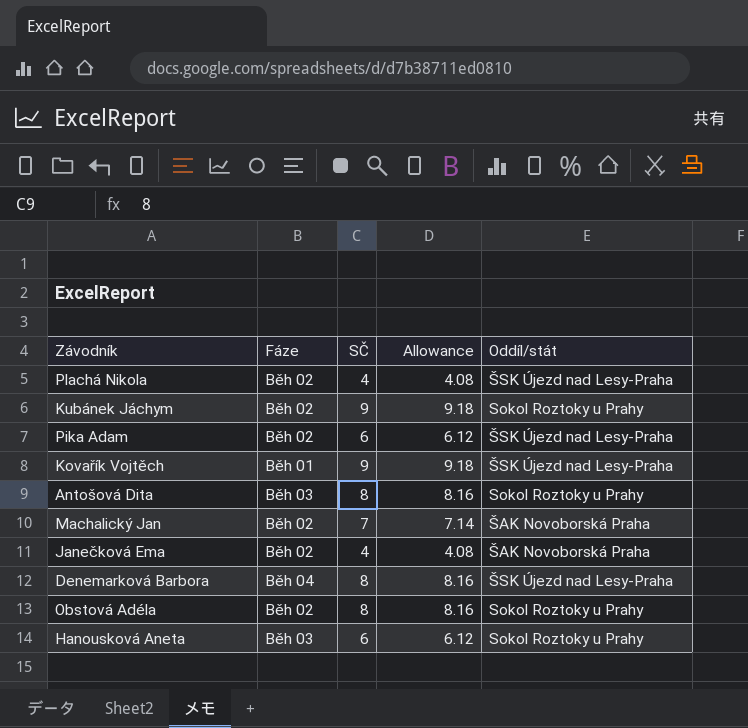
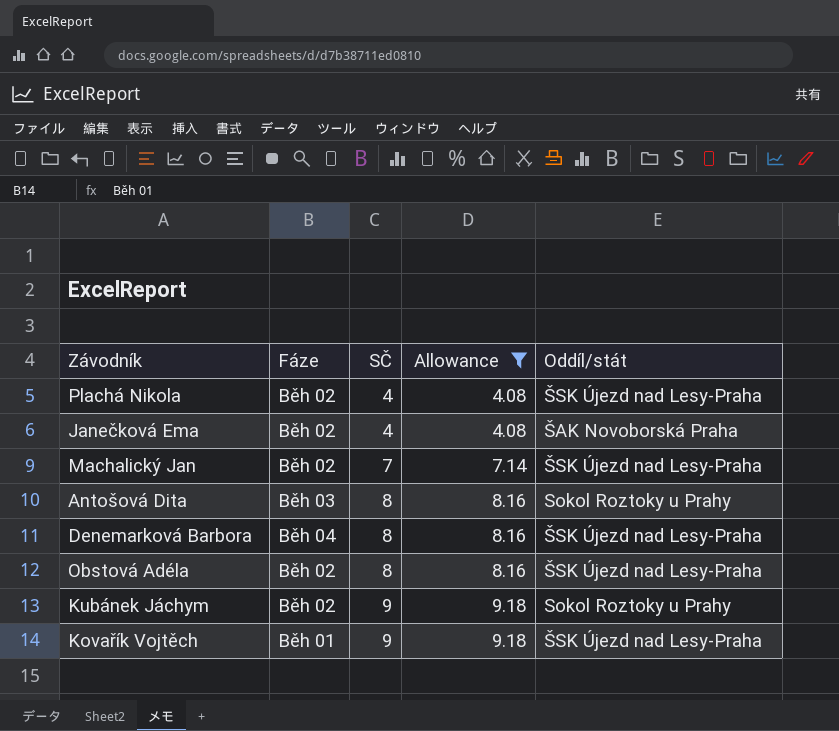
filter: none -> Allowance != 6.12
row order: none -> SČ ascending
Machalický Jan | Oddíl/stát: ŠAK Novoborská Praha -> ŠSK Újezd nad Lesy-Praha
Obstová Adéla | Oddíl/stát: Sokol Roztoky u Prahy -> ŠSK Újezd nad Lesy-Praha

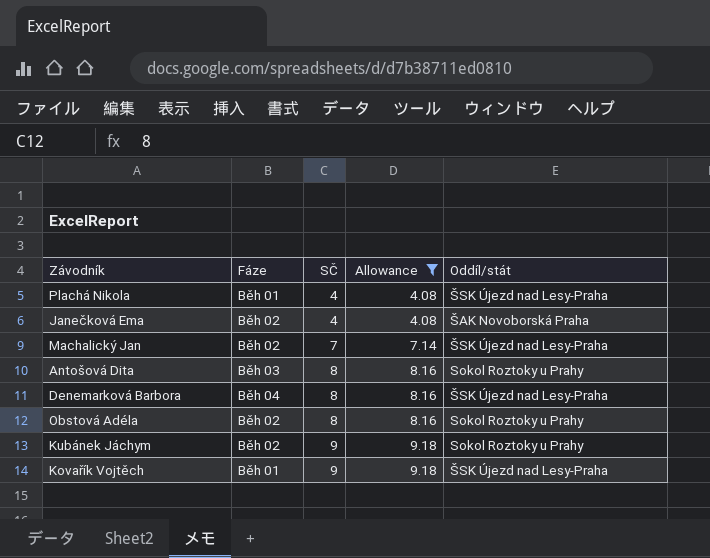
Plachá Nikola | Fáze: Běh 02 -> Běh 01
Obstová Adéla | Oddíl/stát: ŠSK Újezd nad Lesy-Praha -> Sokol Roztoky u Prahy

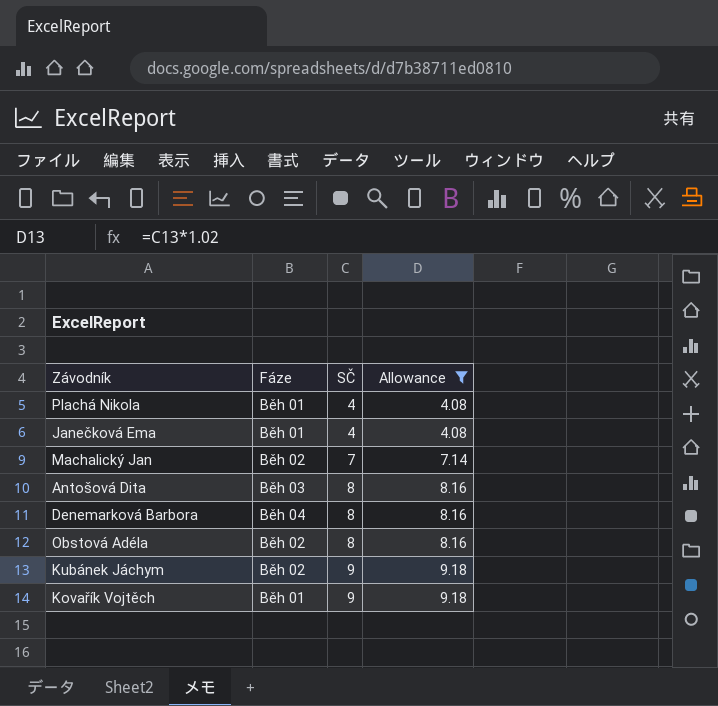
column Oddíl/stát | position: 5 -> none
Janečková Ema | Fáze: Běh 02 -> Běh 01

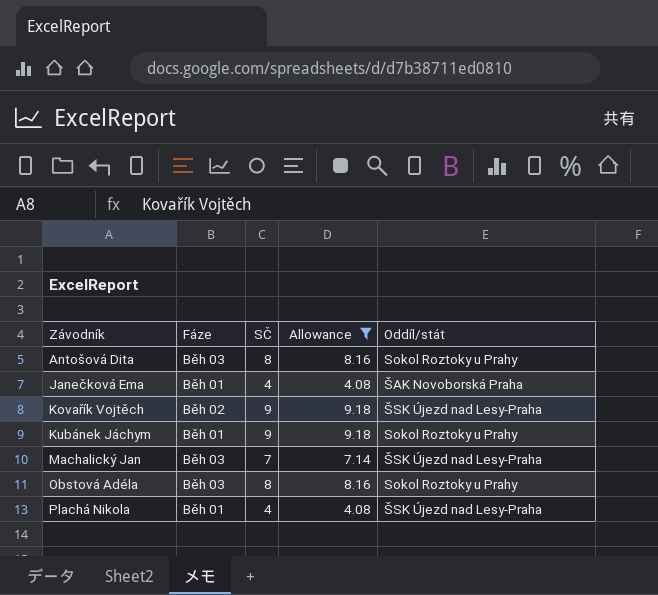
row order: SČ ascending -> Závodník ascending
column Oddíl/stát | position: none -> 5
row Denemarková Barbora: Běh 04 | 8 | 8.16 -> none
Kovařík Vojtěch | Fáze: Běh 01 -> Běh 02
Kubánek Jáchym | Fáze: Běh 02 -> Běh 01
Machalický Jan | Fáze: Běh 02 -> Běh 03
Obstová Adéla | Fáze: Běh 02 -> Běh 03

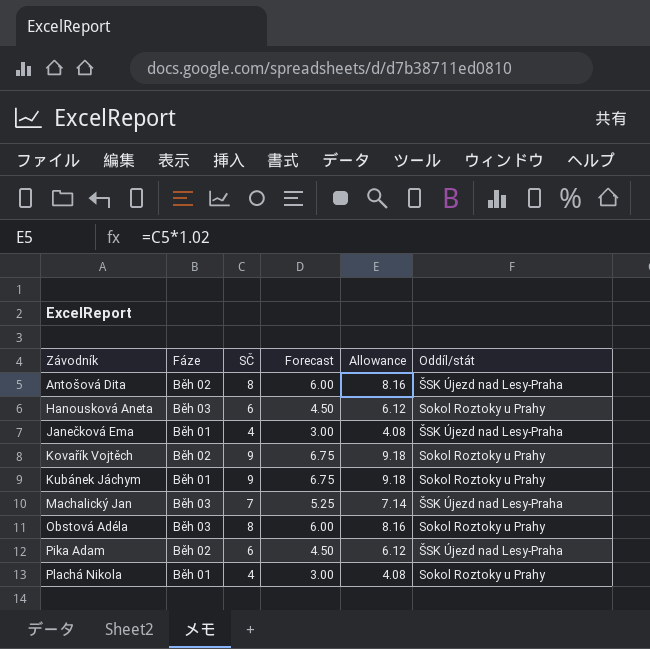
filter: Allowance != 6.12 -> none
column Forecast | formula: none -> [SČ] * 0.75
Antošová Dita | Fáze: Běh 03 -> Běh 02
Antošová Dita | Oddíl/stát: Sokol Roztoky u Prahy -> ŠSK Újezd nad Lesy-Praha
Janečková Ema | Oddíl/stát: ŠAK Novoborská Praha -> ŠSK Újezd nad Lesy-Praha
Kovařík Vojtěch | Oddíl/stát: ŠSK Újezd nad Lesy-Praha -> Sokol Roztoky u Prahy
Plachá Nikola | Oddíl/stát: ŠSK Újezd nad Lesy-Praha -> Sokol Roztoky u Prahy

